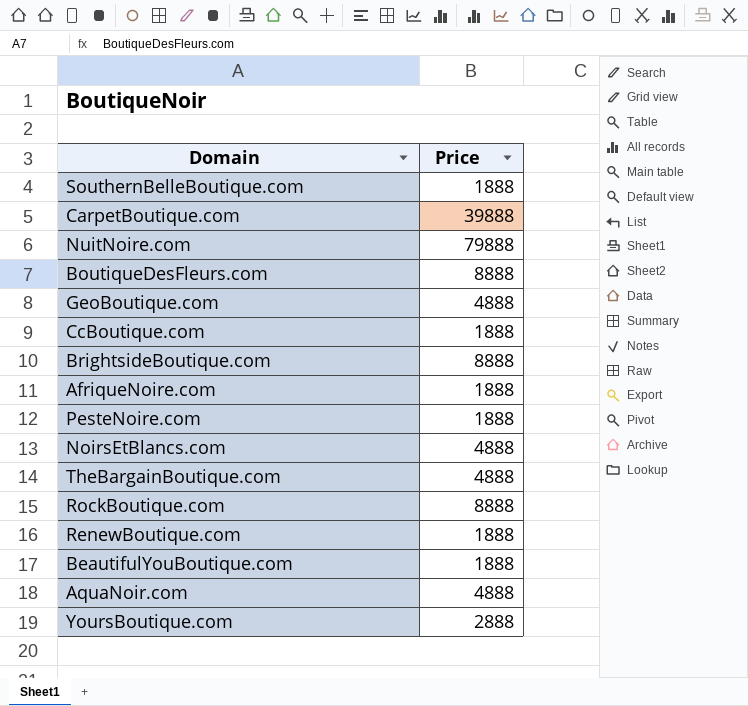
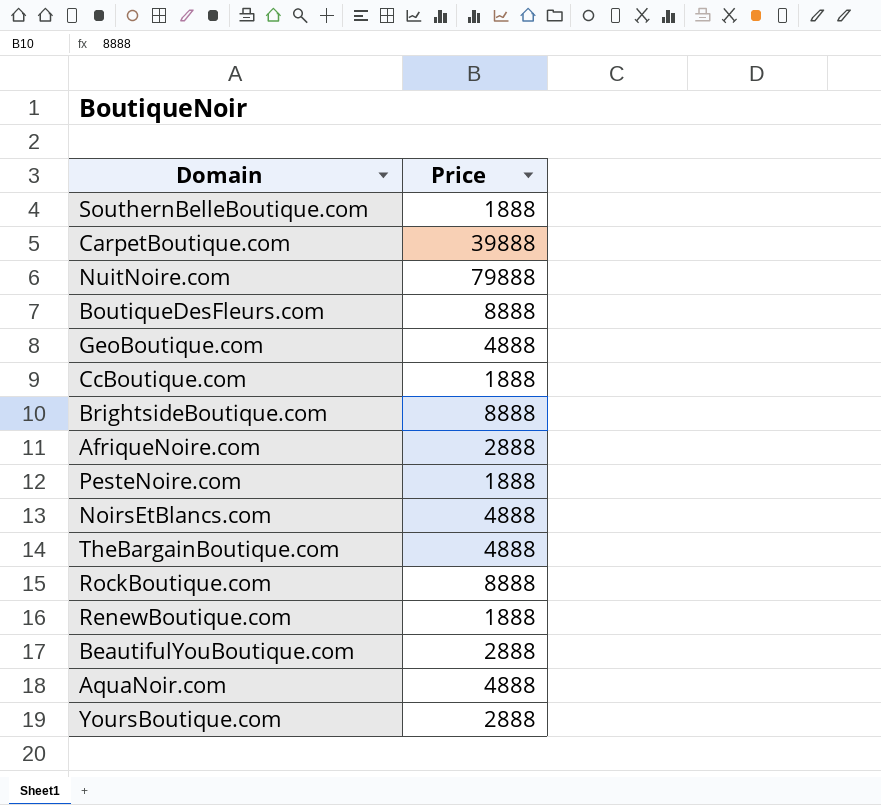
AfriqueNoire.com | Price: 1888 -> 2888
BeautifulYouBoutique.com | Price: 1888 -> 2888

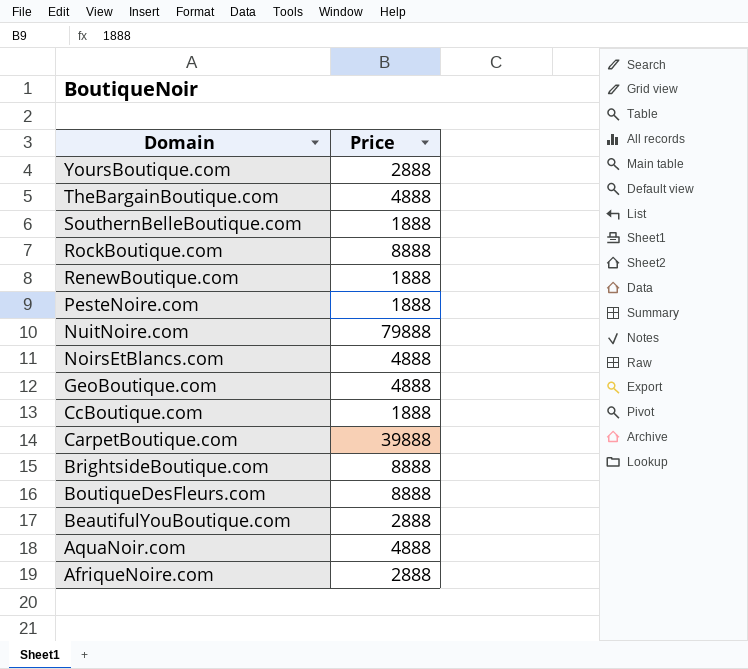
row order: none -> Domain descending

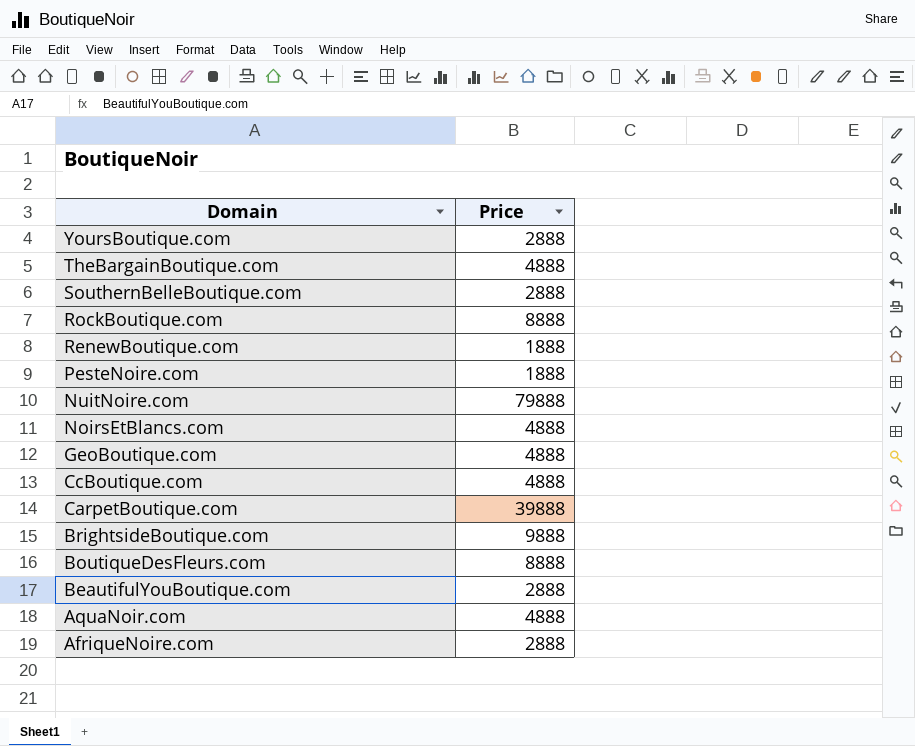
SouthernBelleBoutique.com | Price: 1888 -> 2888
CcBoutique.com | Price: 1888 -> 4888
BrightsideBoutique.com | Price: 8888 -> 9888

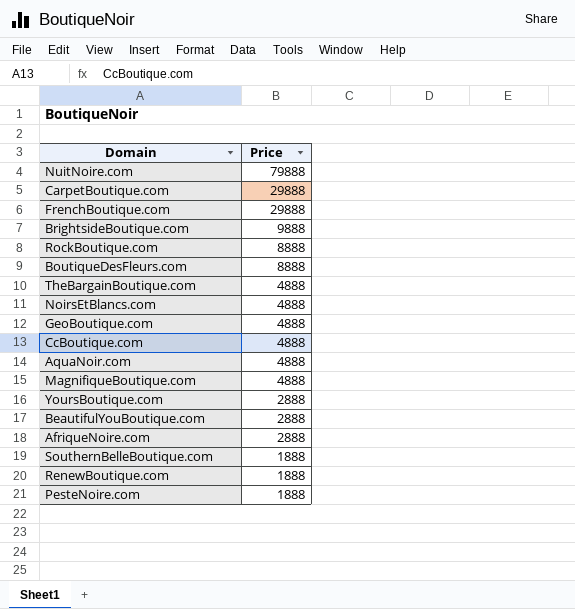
row order: Domain descending -> Price descending
CarpetBoutique.com | Price: 39888 -> 29888
row FrenchBoutique.com: none -> 29888
row MagnifiqueBoutique.com: none -> 4888
SouthernBelleBoutique.com | Price: 2888 -> 1888

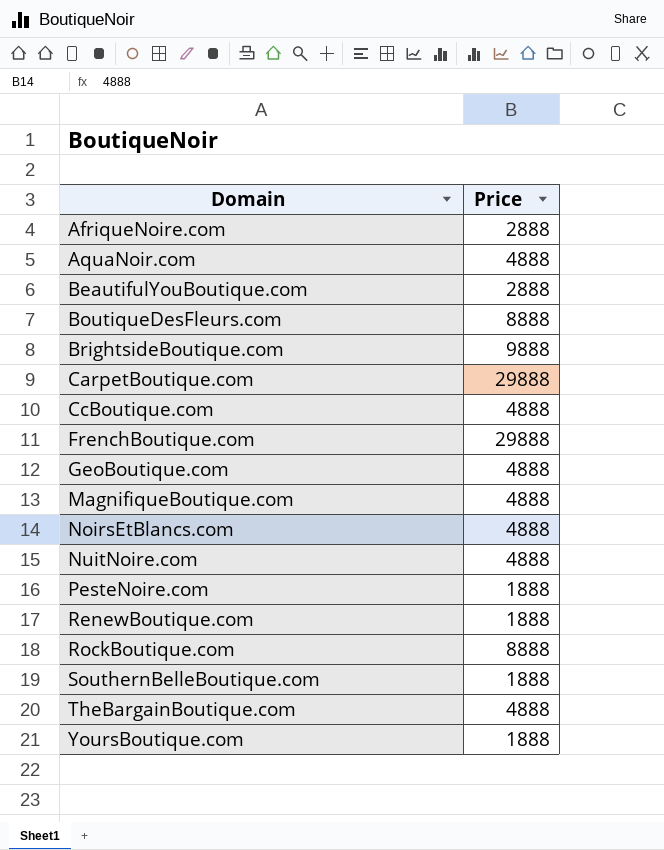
row order: Price descending -> Domain ascending
NuitNoire.com | Price: 79888 -> 4888
YoursBoutique.com | Price: 2888 -> 1888

